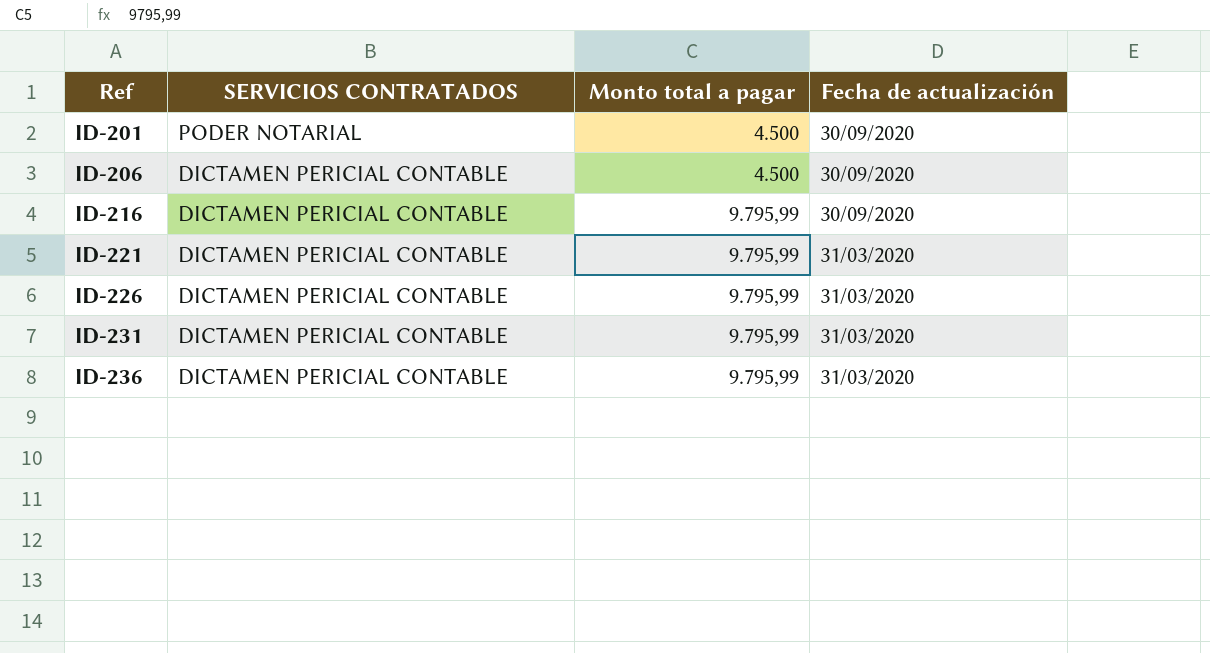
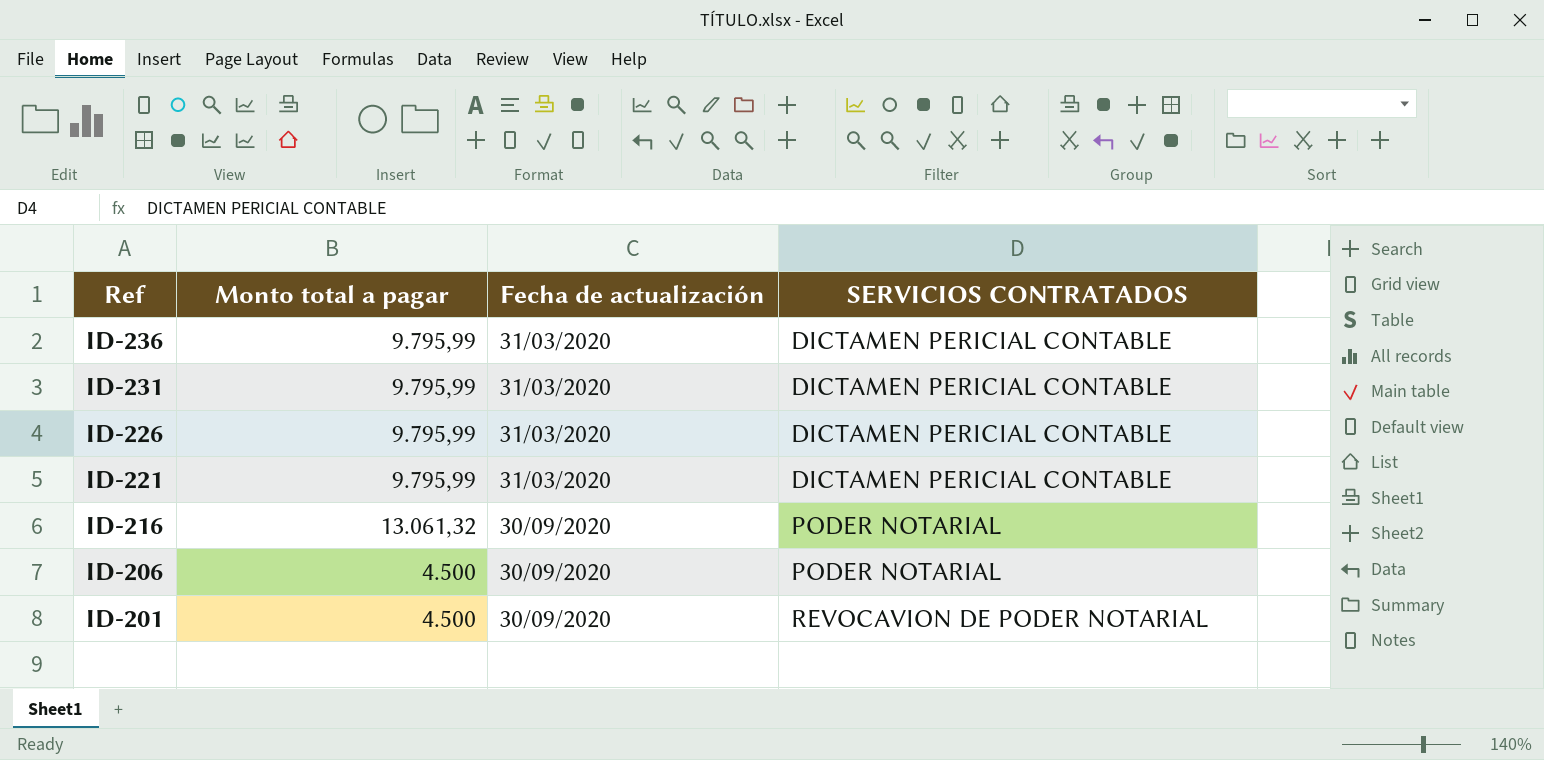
row order: Ref ascending -> Ref descending
column SERVICIOS CONTRATADOS | position: 2 -> 4
ID-216 | Monto total a pagar: 9.795,99 -> 13.061,32
ID-216 | SERVICIOS CONTRATADOS: DICTAMEN PERICIAL CONTABLE -> PODER NOTARIAL
ID-206 | SERVICIOS CONTRATADOS: DICTAMEN PERICIAL CONTABLE -> PODER NOTARIAL
ID-201 | SERVICIOS CONTRATADOS: PODER NOTARIAL -> REVOCAVION DE PODER NOTARIAL

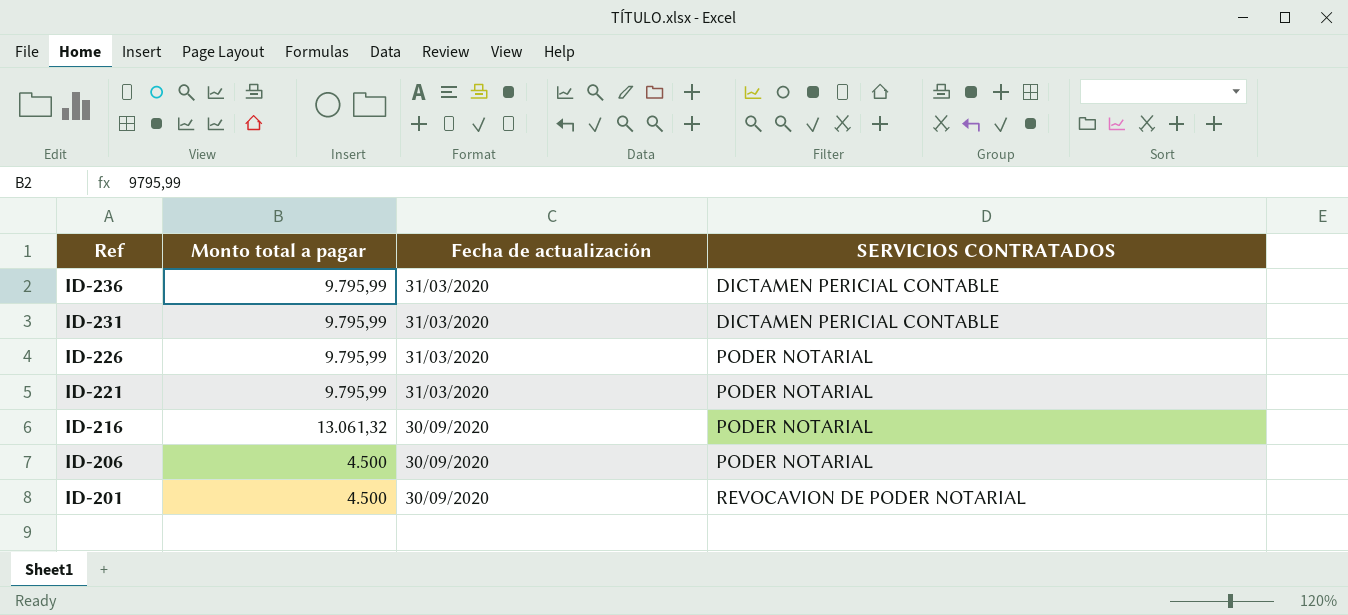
ID-226 | SERVICIOS CONTRATADOS: DICTAMEN PERICIAL CONTABLE -> PODER NOTARIAL
ID-221 | SERVICIOS CONTRATADOS: DICTAMEN PERICIAL CONTABLE -> PODER NOTARIAL

